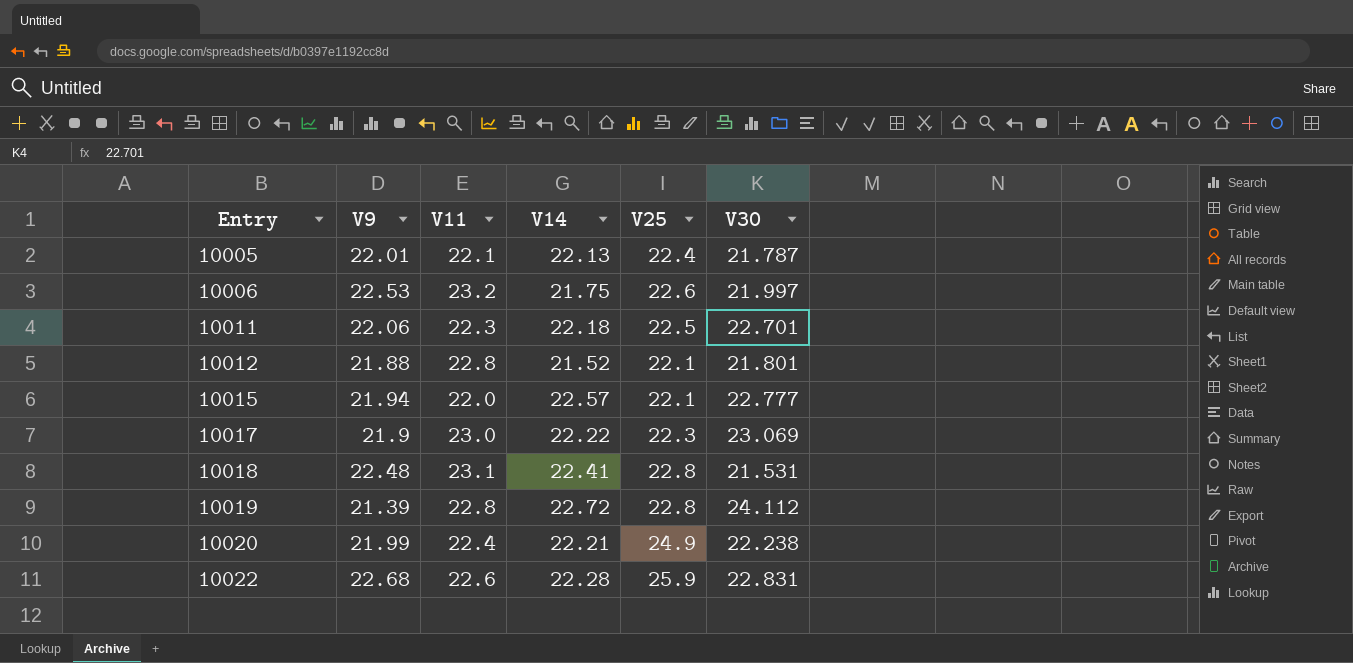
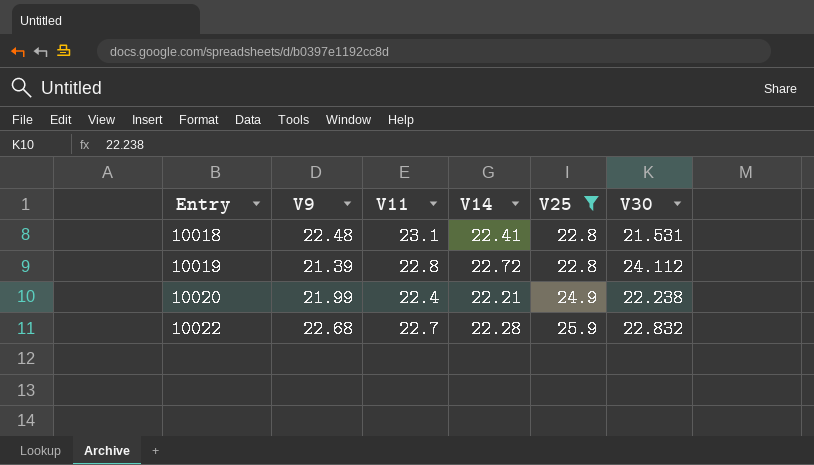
filter: none -> V25 >= 22.8
10022 | V11: 22.6 -> 22.7
10022 | V30: 22.831 -> 22.832

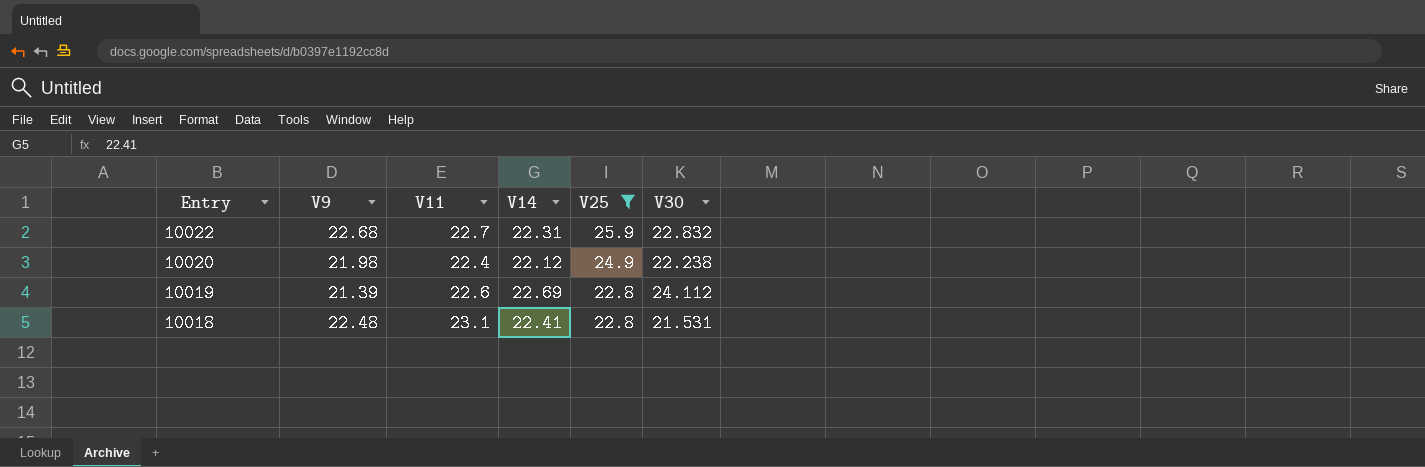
row order: Entry ascending -> Entry descending
10022 | V14: 22.28 -> 22.31
10020 | V9: 21.99 -> 21.98
10020 | V14: 22.21 -> 22.12
10019 | V11: 22.8 -> 22.6
10019 | V14: 22.72 -> 22.69

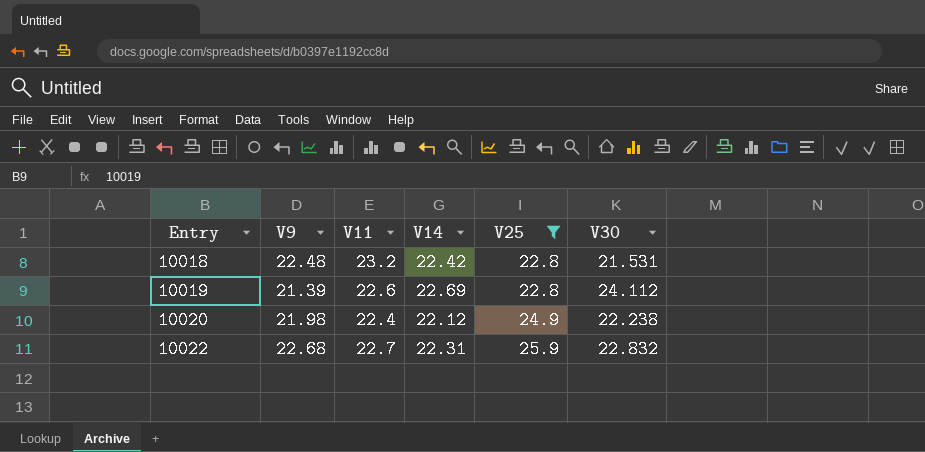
row order: Entry descending -> Entry ascending
10018 | V11: 23.1 -> 23.2
10018 | V14: 22.41 -> 22.42

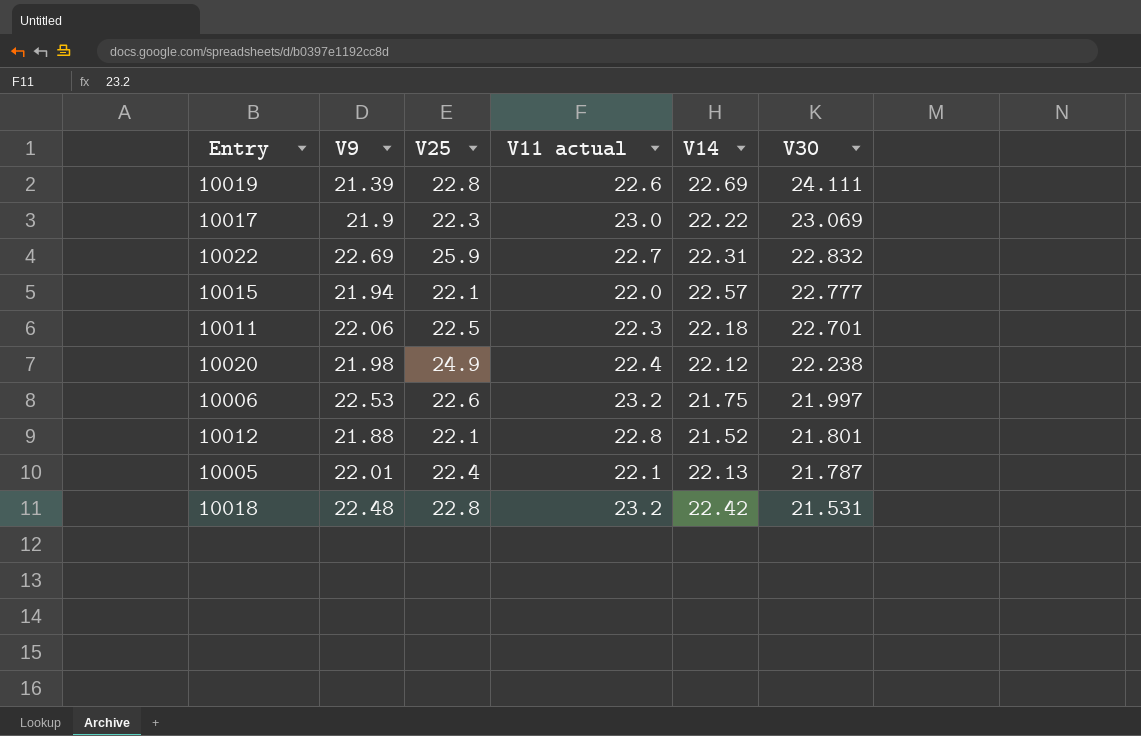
filter: V25 >= 22.8 -> none
row order: Entry ascending -> V30 descending
column V25 | position: 5 -> 3
column name: V11 -> V11 actual
10019 | V30: 24.112 -> 24.111
10022 | V9: 22.68 -> 22.69

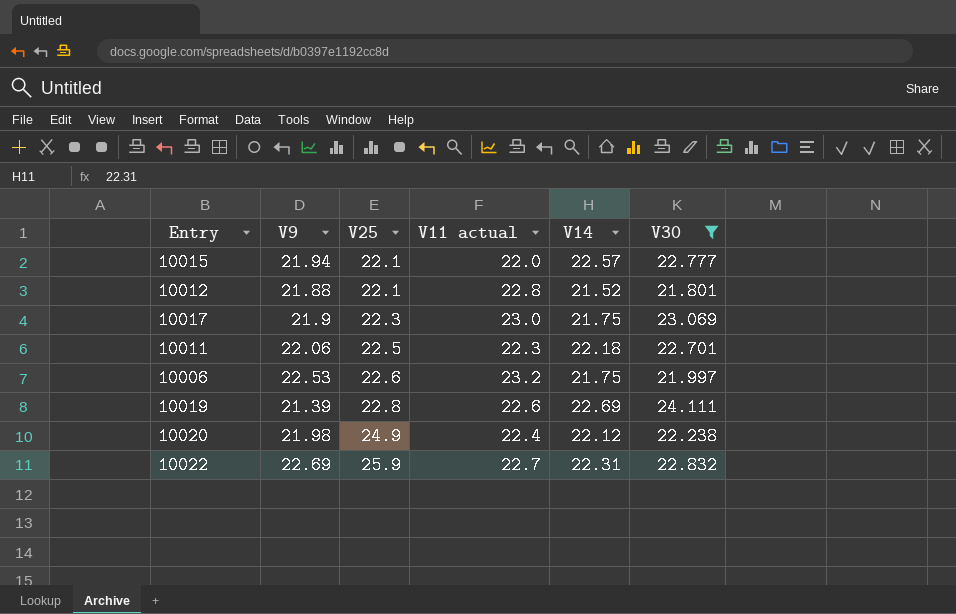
filter: none -> V30 >= 21.801
row order: V30 descending -> V25 ascending
10017 | V14: 22.22 -> 21.75

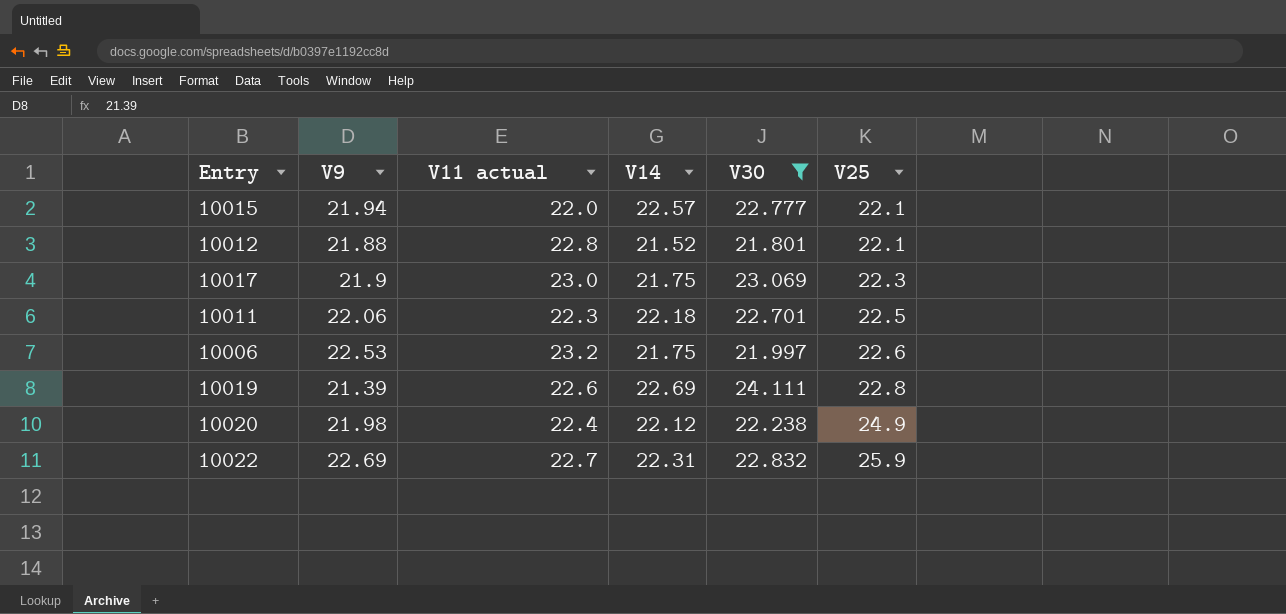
column V25 | position: 3 -> 6

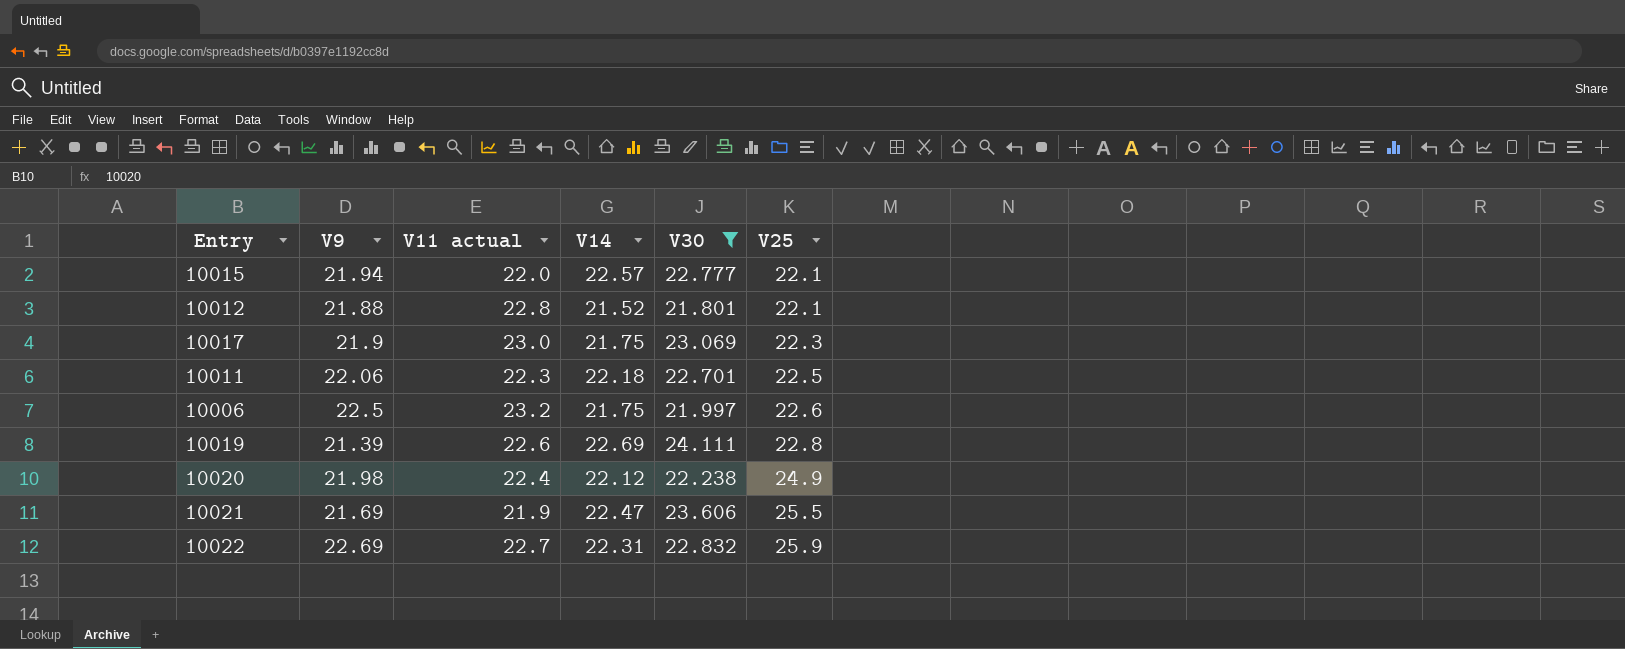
10006 | V9: 22.53 -> 22.5
row 10021: none -> 21.69 | 21.9 | 22.47 | 23.606 | 25.5

